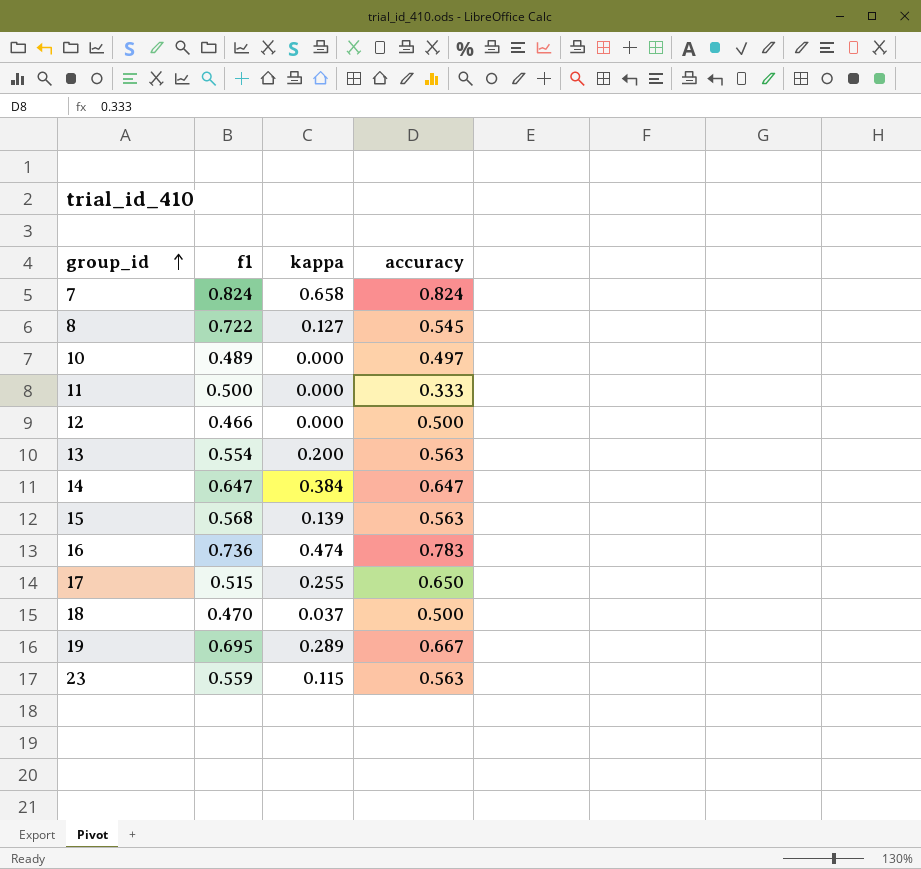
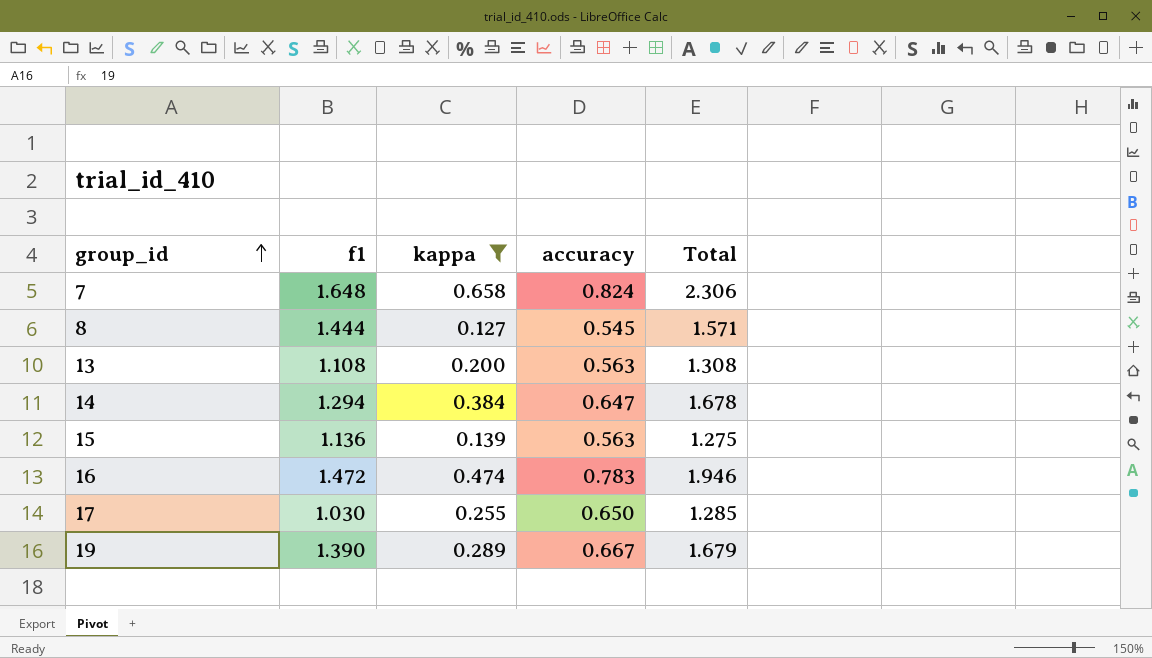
filter: none -> kappa >= 0.127
column Total | formula: none -> [f1] + [kappa]
7 | f1: 0.824 -> 1.648
8 | f1: 0.722 -> 1.444
13 | f1: 0.554 -> 1.108
14 | f1: 0.647 -> 1.294
15 | f1: 0.568 -> 1.136
16 | f1: 0.736 -> 1.472
17 | f1: 0.515 -> 1.030
19 | f1: 0.695 -> 1.390

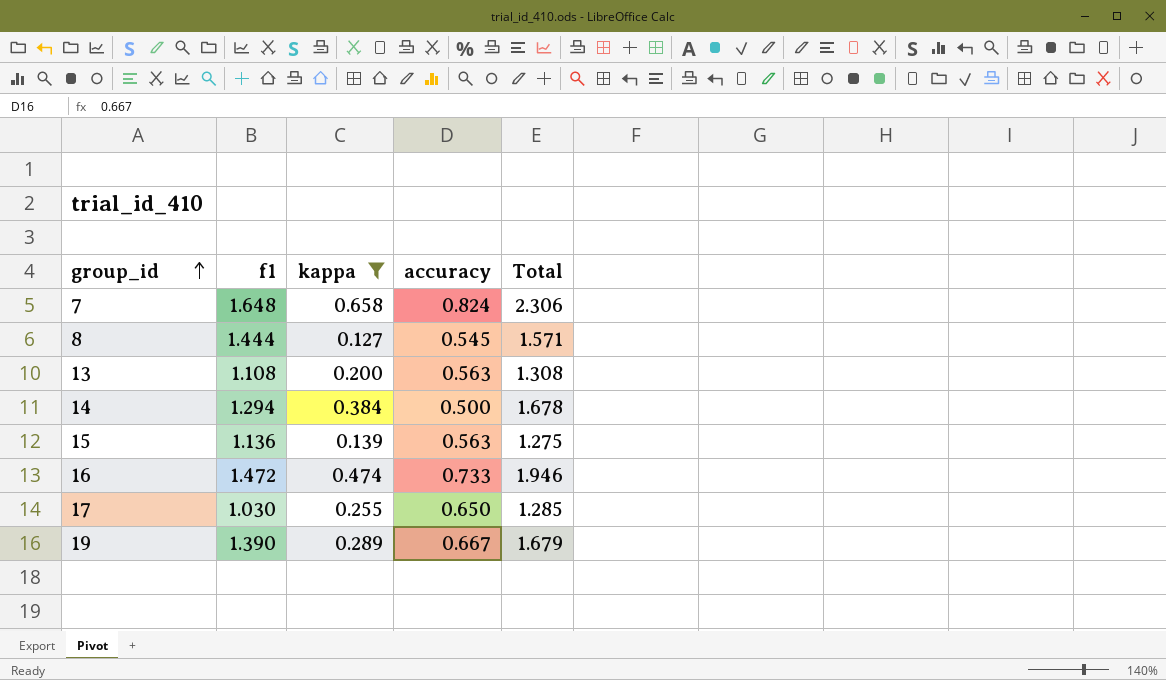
14 | accuracy: 0.647 -> 0.500
16 | accuracy: 0.783 -> 0.733

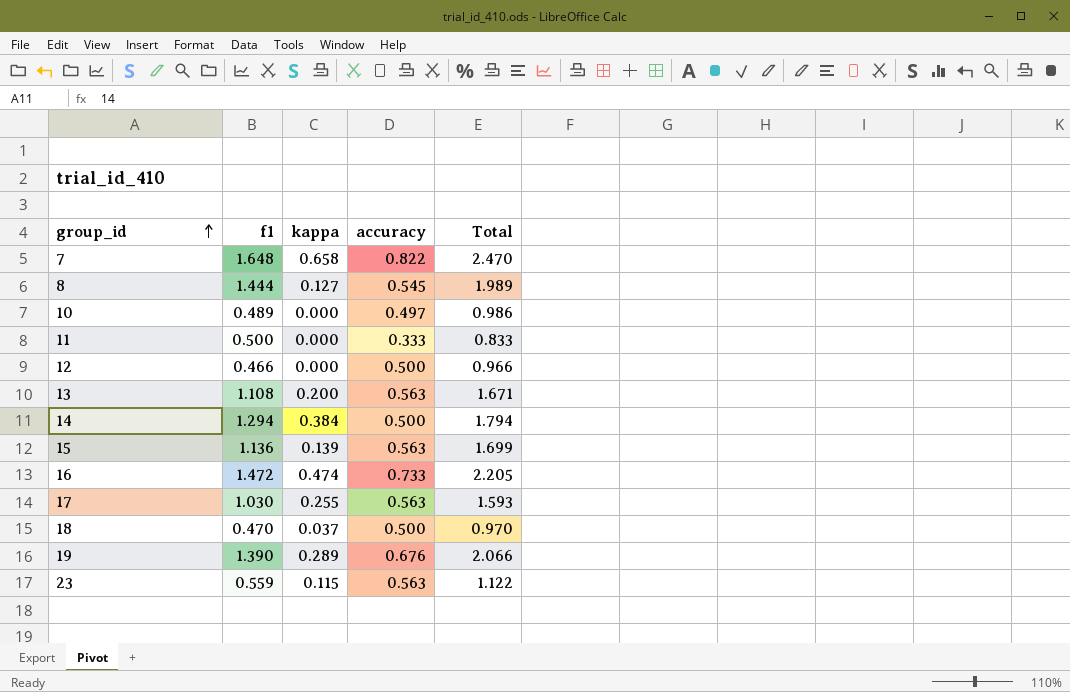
filter: kappa >= 0.127 -> none
column Total | formula: [f1] + [kappa] -> [f1] + [accuracy]
7 | accuracy: 0.824 -> 0.822
17 | accuracy: 0.650 -> 0.563
19 | accuracy: 0.667 -> 0.676

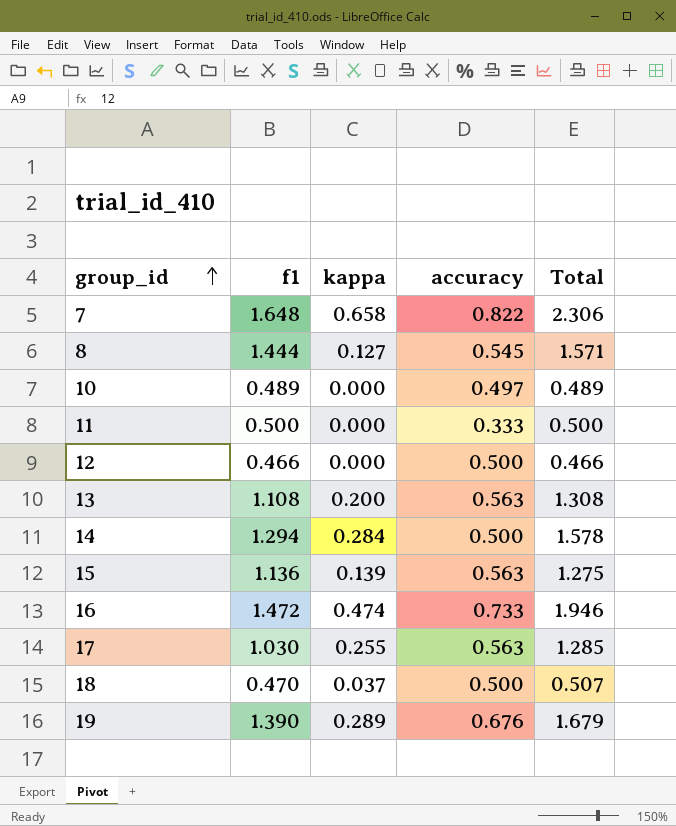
column Total | formula: [f1] + [accuracy] -> [f1] + [kappa]
row 23: 0.559 | 0.115 | 0.563 | 1.122 -> none
14 | kappa: 0.384 -> 0.284

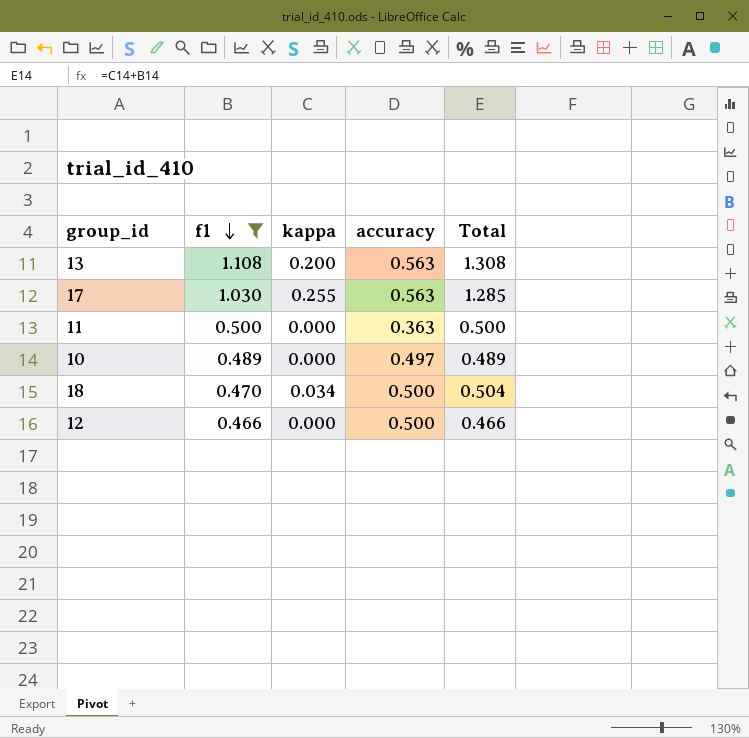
filter: none -> f1 <= 1.108
row order: group_id ascending -> f1 descending
11 | accuracy: 0.333 -> 0.363
18 | kappa: 0.037 -> 0.034
18 | Total: 0.507 -> 0.504

